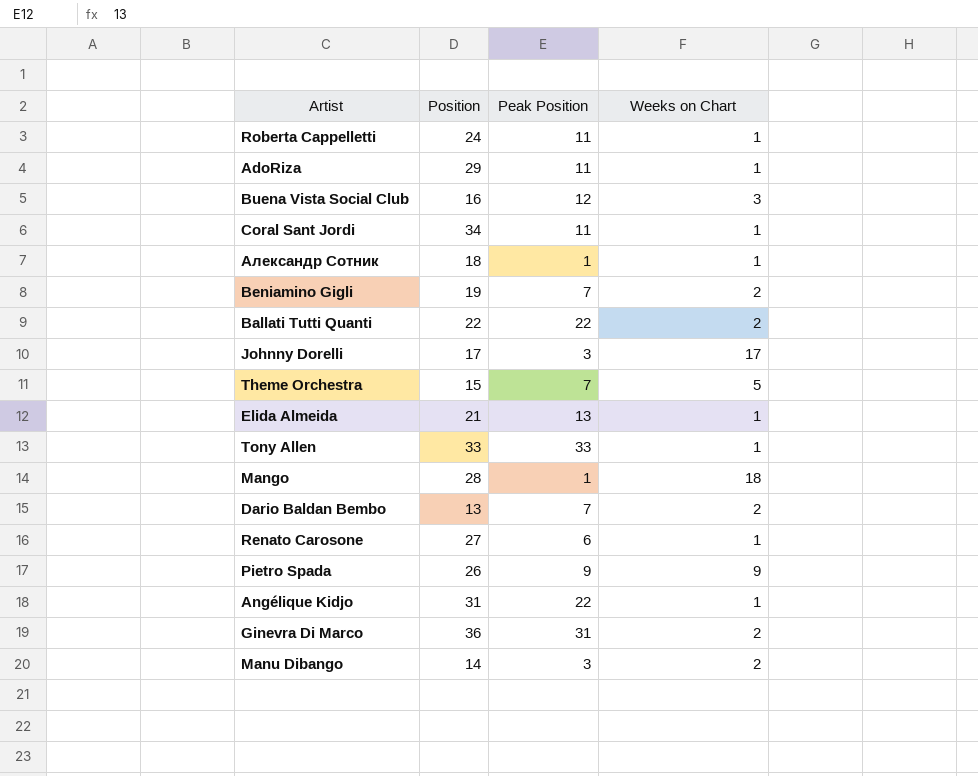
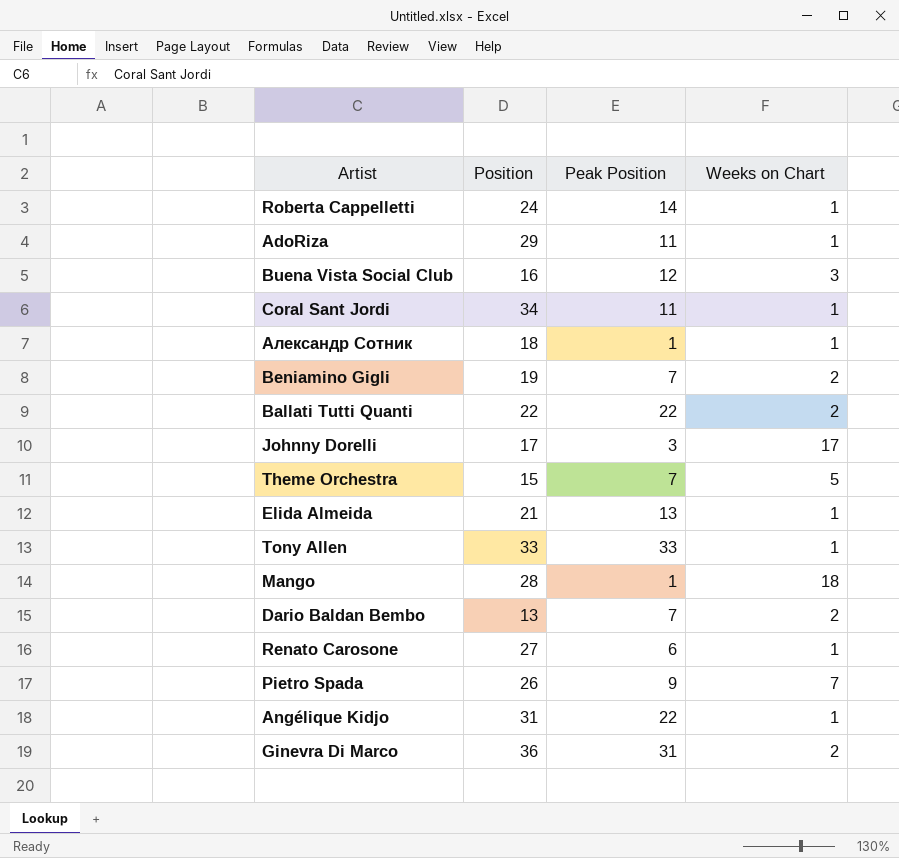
row Manu Dibango: 14 | 3 | 2 -> none
Roberta Cappelletti | Peak Position: 11 -> 14
Pietro Spada | Weeks on Chart: 9 -> 7

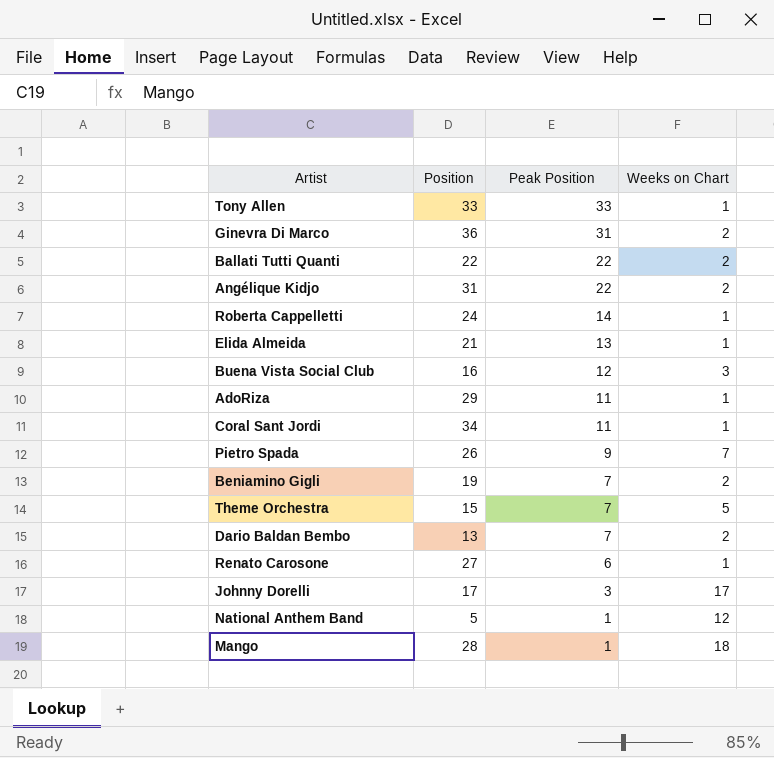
row order: none -> Peak Position descending
row Александр Сотник: 18 | 1 | 1 -> none
Angélique Kidjo | Weeks on Chart: 1 -> 2
row National Anthem Band: none -> 5 | 1 | 12

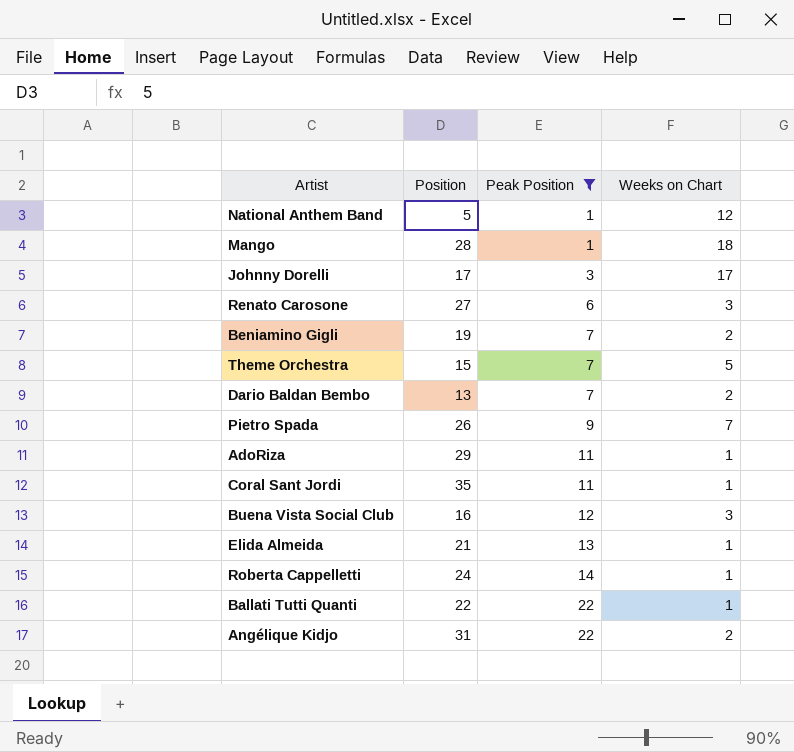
filter: none -> Peak Position <= 22
row order: Peak Position descending -> Peak Position ascending
Renato Carosone | Weeks on Chart: 1 -> 3
Coral Sant Jordi | Position: 34 -> 35
Ballati Tutti Quanti | Weeks on Chart: 2 -> 1

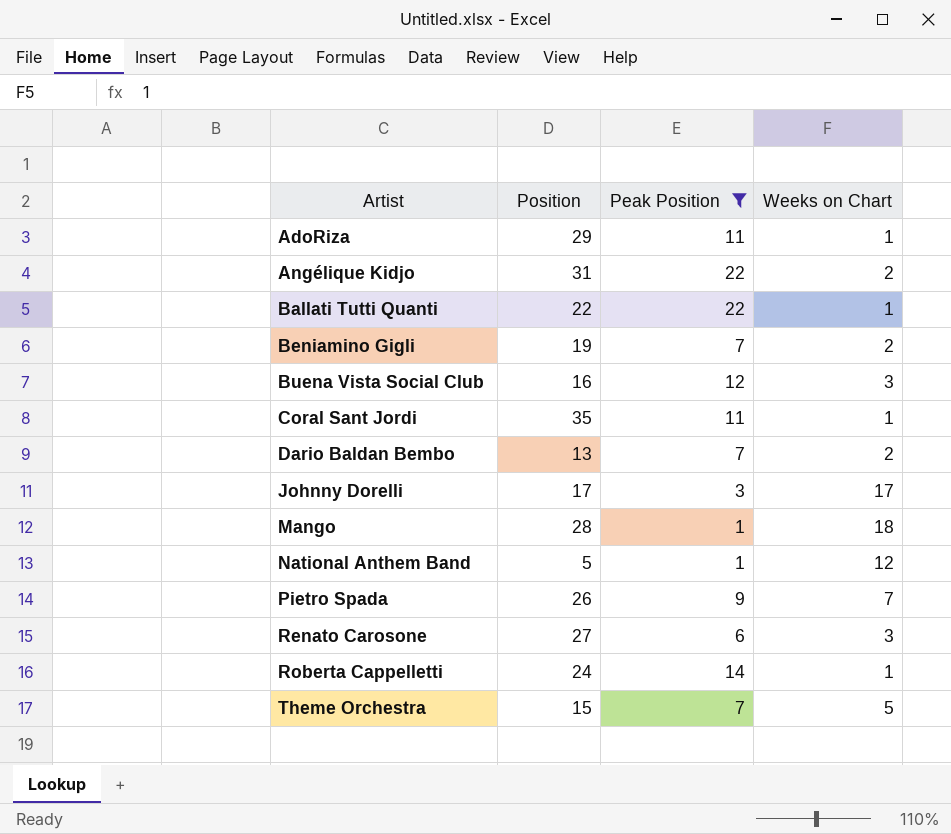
row order: Peak Position ascending -> Artist ascending
row Elida Almeida: 21 | 13 | 1 -> none

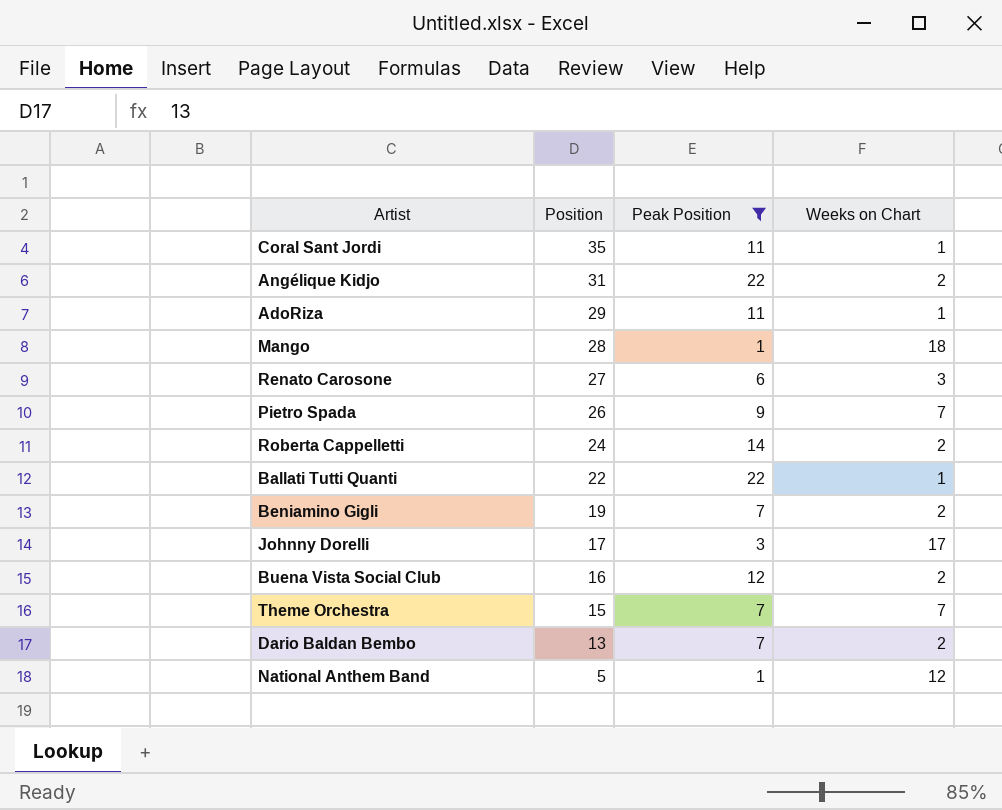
row order: Artist ascending -> Position descending
Roberta Cappelletti | Weeks on Chart: 1 -> 2
Buena Vista Social Club | Weeks on Chart: 3 -> 2
Theme Orchestra | Weeks on Chart: 5 -> 7

